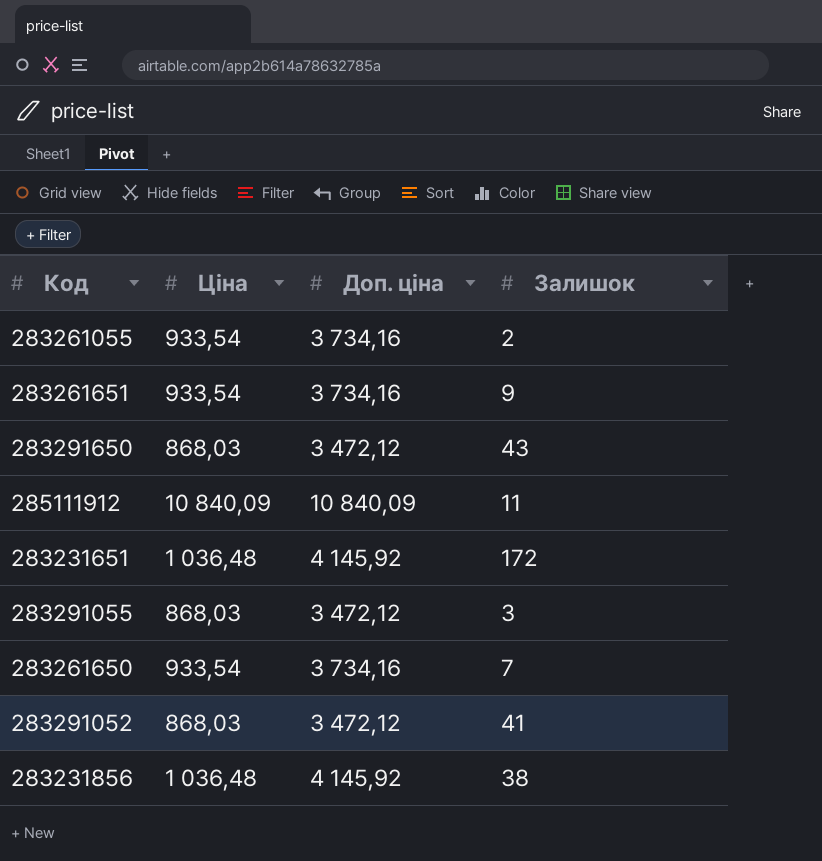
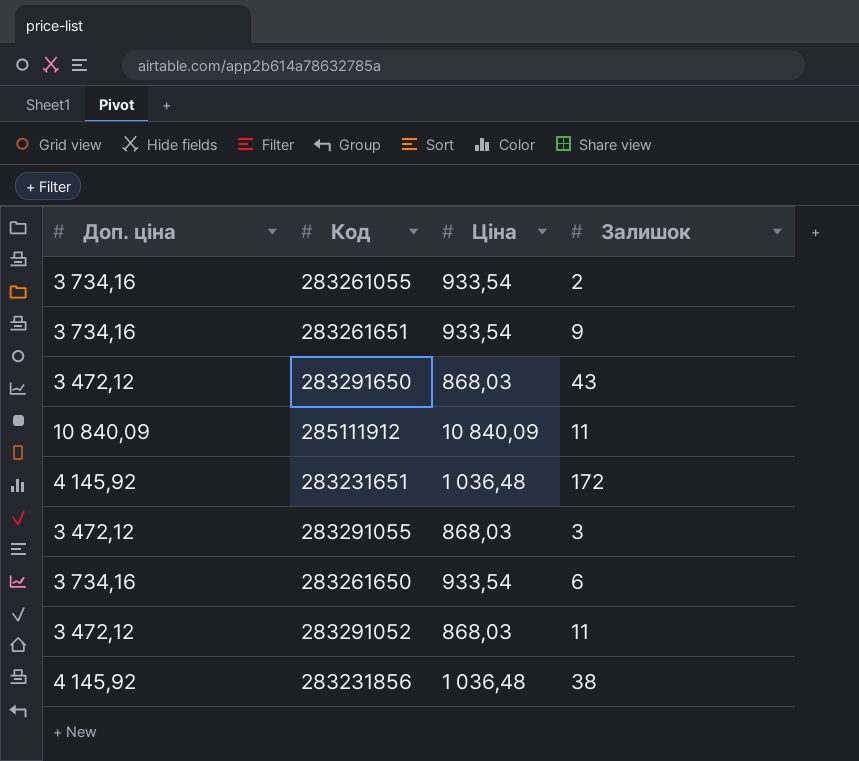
column Доп. ціна | position: 3 -> 1
283261650 | Залишок: 7 -> 6
283291052 | Залишок: 41 -> 11

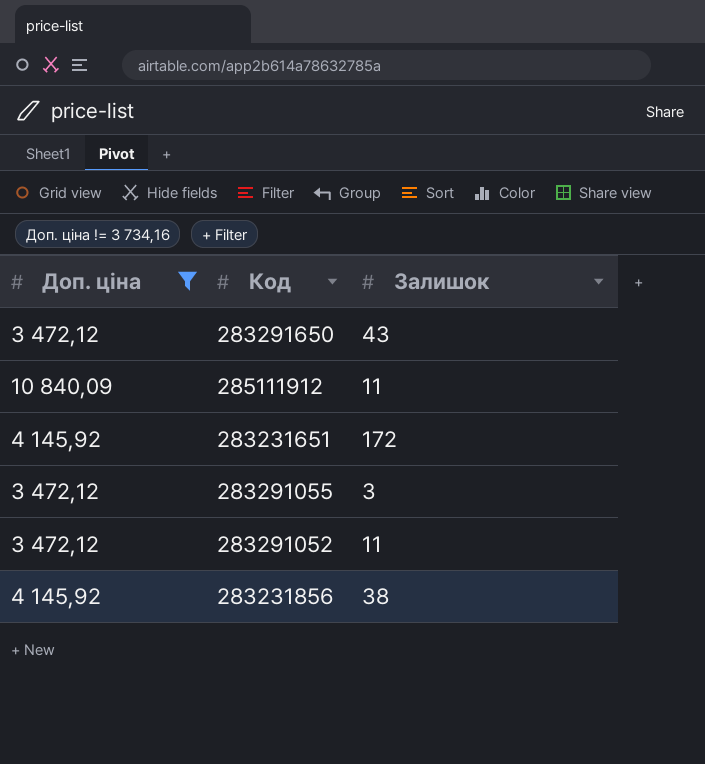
filter: none -> Доп. ціна != 3 734,16
column Ціна | position: 3 -> none

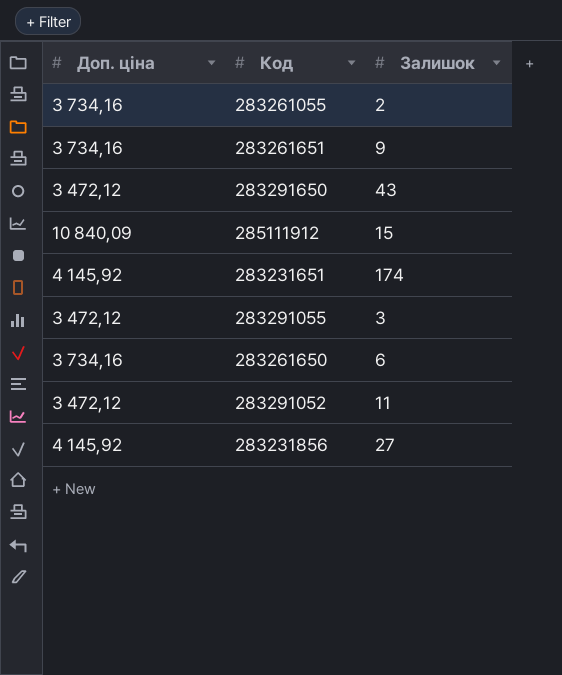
filter: Доп. ціна != 3 734,16 -> none
285111912 | Залишок: 11 -> 15
283231651 | Залишок: 172 -> 174
283231856 | Залишок: 38 -> 27

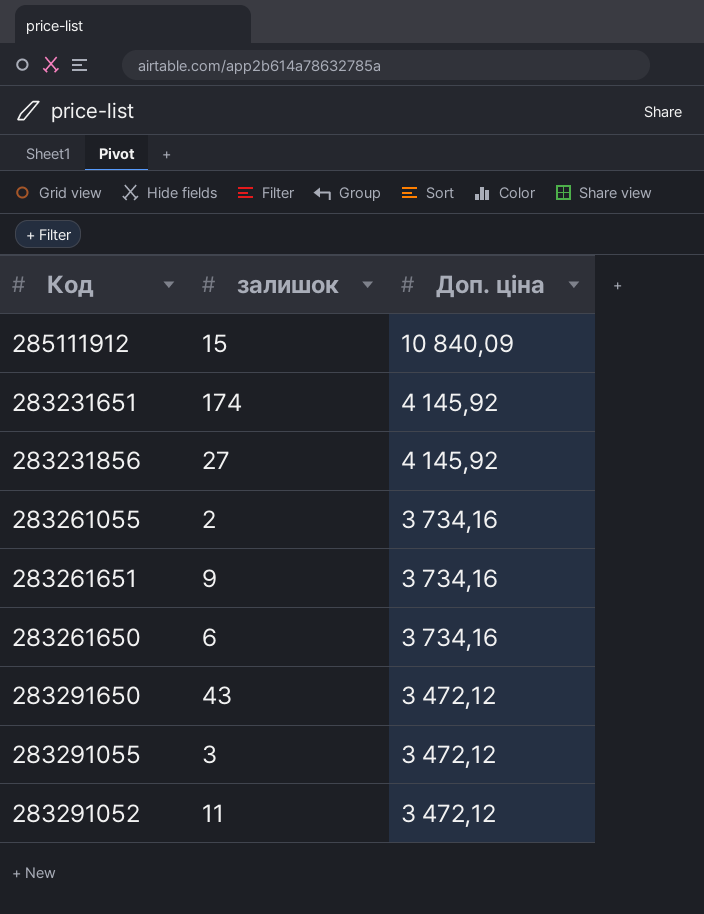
row order: none -> Доп. ціна descending
column name: Залишок -> залишок
column Доп. ціна | position: 1 -> 3

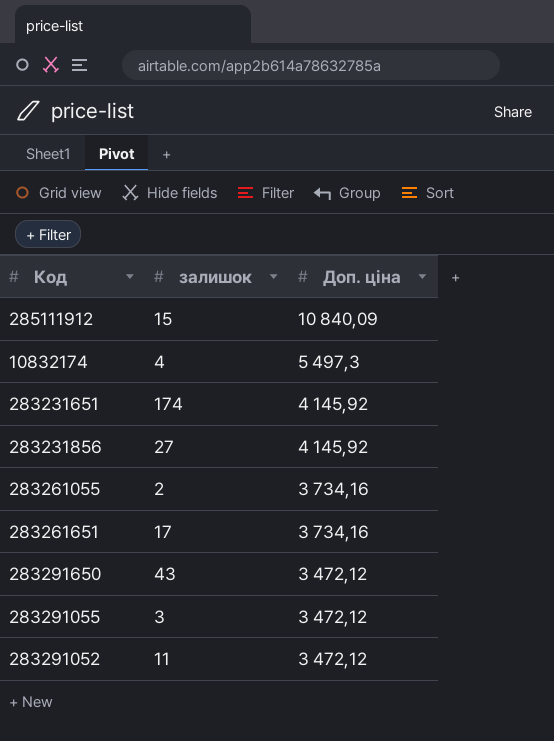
row 283261650: 6 | 3 734,16 -> none
row 10832174: none -> 4 | 5 497,3
283261651 | залишок: 9 -> 17

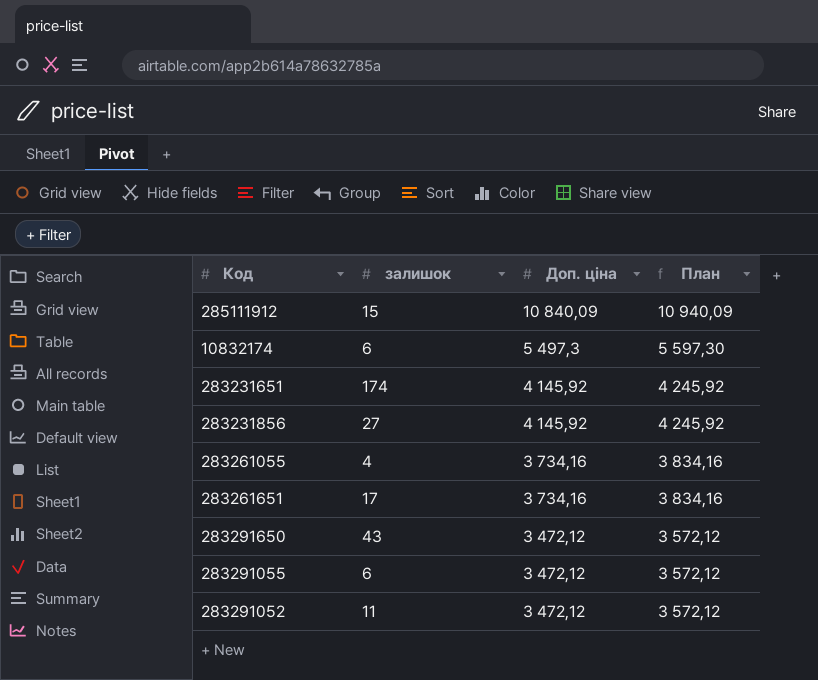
column План | formula: none -> [Доп. ціна] + 100
10832174 | залишок: 4 -> 6
283261055 | залишок: 2 -> 4
283291055 | залишок: 3 -> 6

